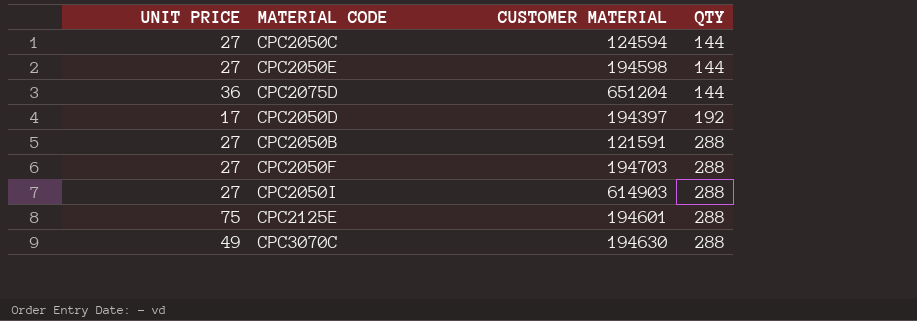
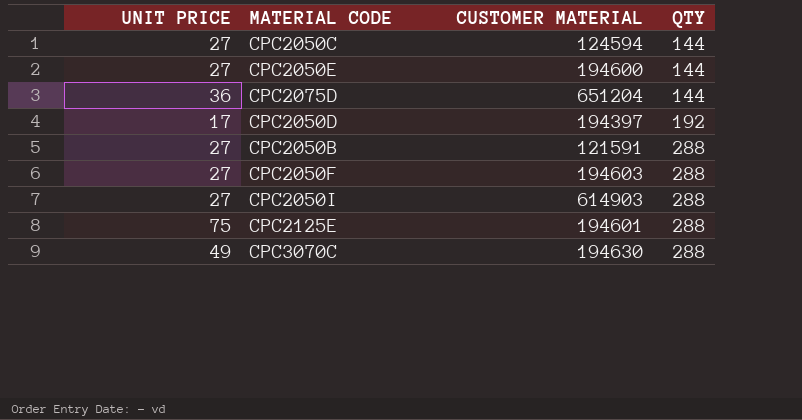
CPC2050E | CUSTOMER MATERIAL: 194598 -> 194600
CPC2050F | CUSTOMER MATERIAL: 194703 -> 194603

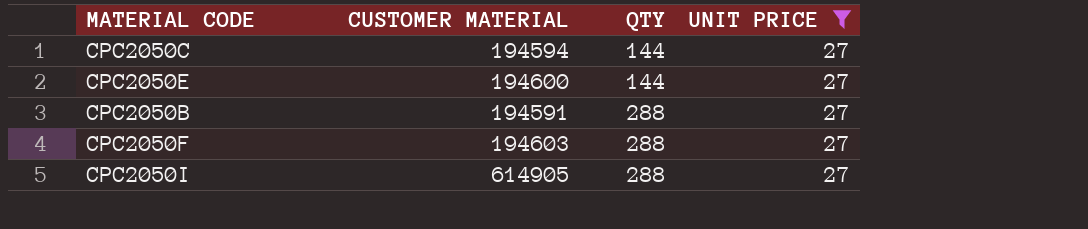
filter: none -> UNIT PRICE = 27
column UNIT PRICE | position: 1 -> 4
CPC2050C | CUSTOMER MATERIAL: 124594 -> 194594
CPC2050B | CUSTOMER MATERIAL: 121591 -> 194591
CPC2050I | CUSTOMER MATERIAL: 614903 -> 614905

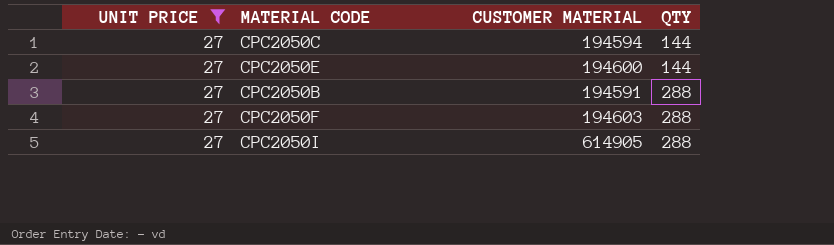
column UNIT PRICE | position: 4 -> 1

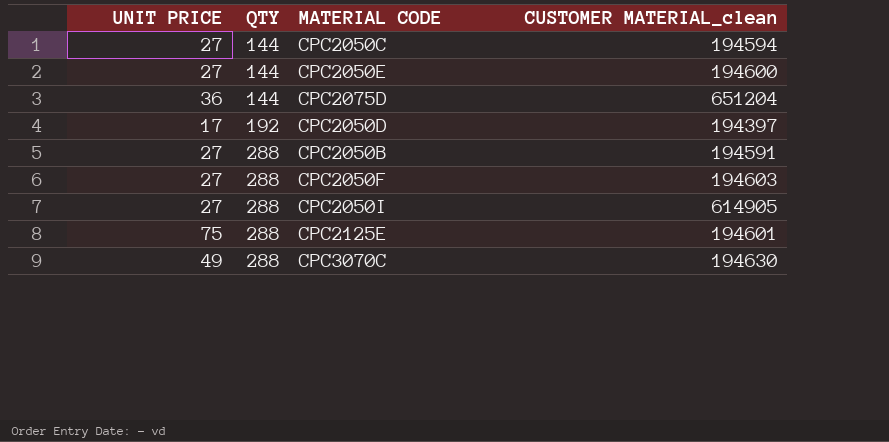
filter: UNIT PRICE = 27 -> none
column QTY | position: 4 -> 2
column name: CUSTOMER MATERIAL -> CUSTOMER MATERIAL_clean

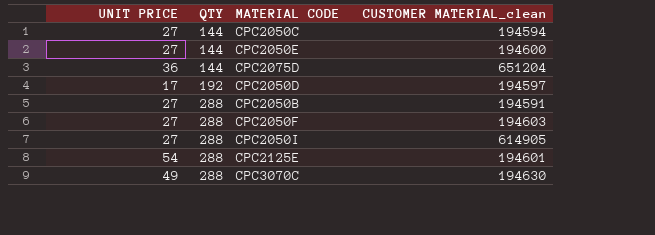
CPC2050D | CUSTOMER MATERIAL_clean: 194397 -> 194597
CPC2125E | UNIT PRICE: 75 -> 54

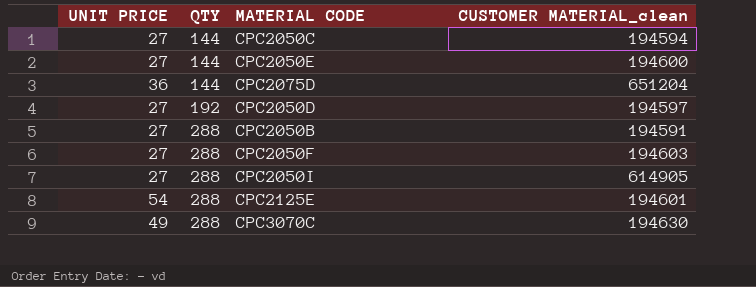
CPC2050D | UNIT PRICE: 17 -> 27

